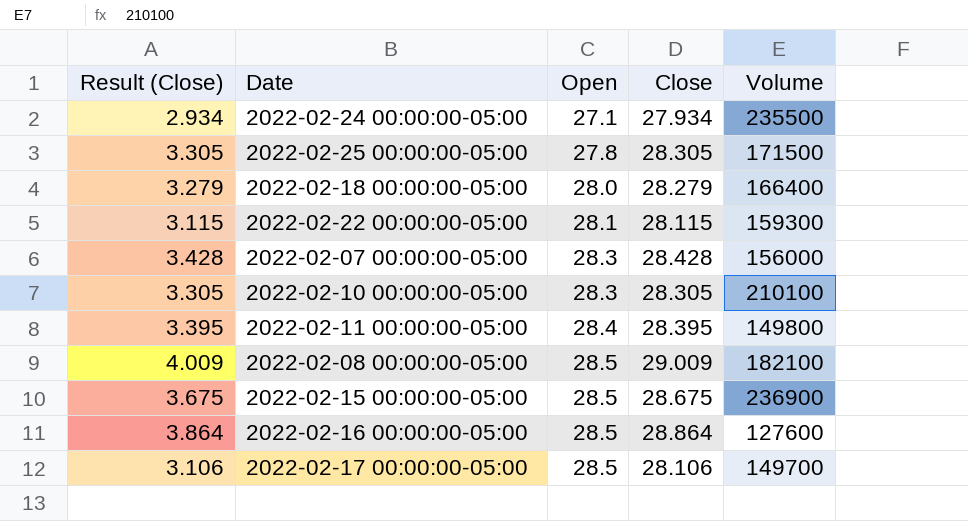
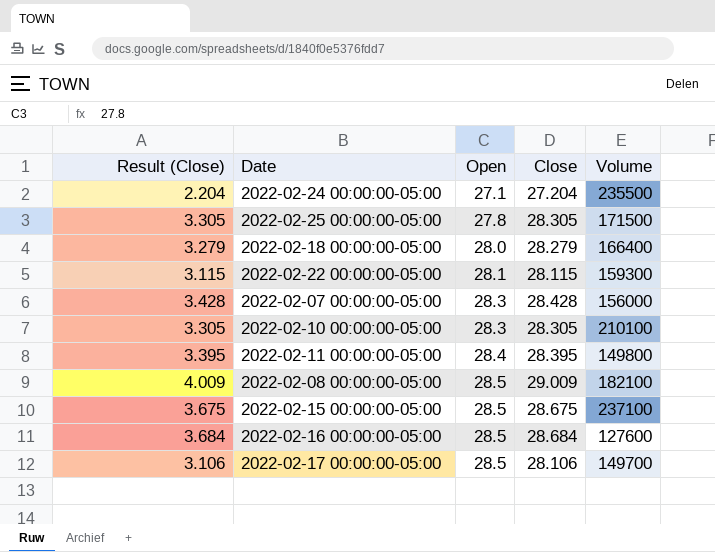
2022-02-24 00:00:00-05:00 | Result (Close): 2.934 -> 2.204
2022-02-24 00:00:00-05:00 | Close: 27.934 -> 27.204
2022-02-15 00:00:00-05:00 | Volume: 236900 -> 237100
2022-02-16 00:00:00-05:00 | Result (Close): 3.864 -> 3.684
2022-02-16 00:00:00-05:00 | Close: 28.864 -> 28.684

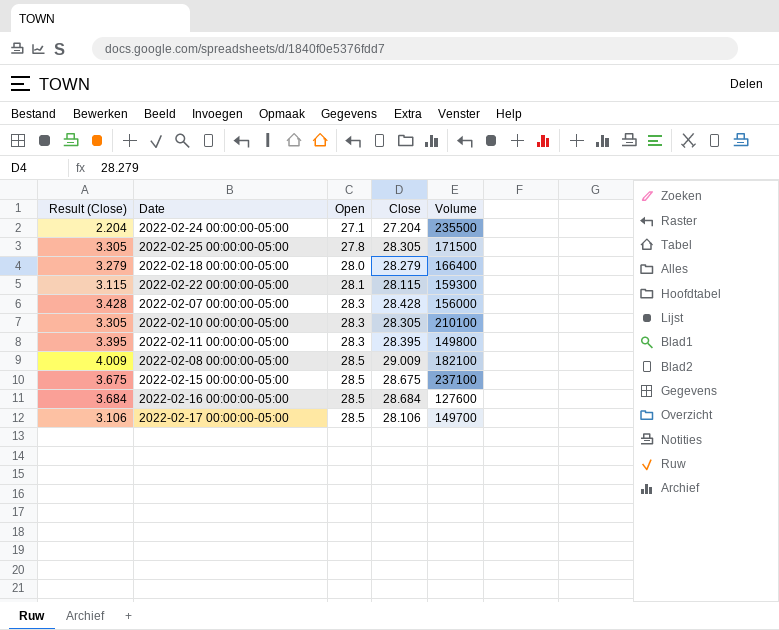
2022-02-11 00:00:00-05:00 | Open: 28.4 -> 28.3

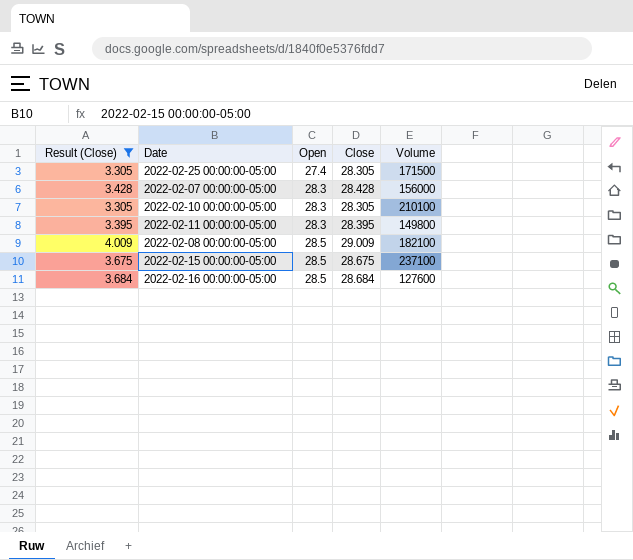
filter: none -> Result (Close) >= 3.305
2022-02-25 00:00:00-05:00 | Open: 27.8 -> 27.4

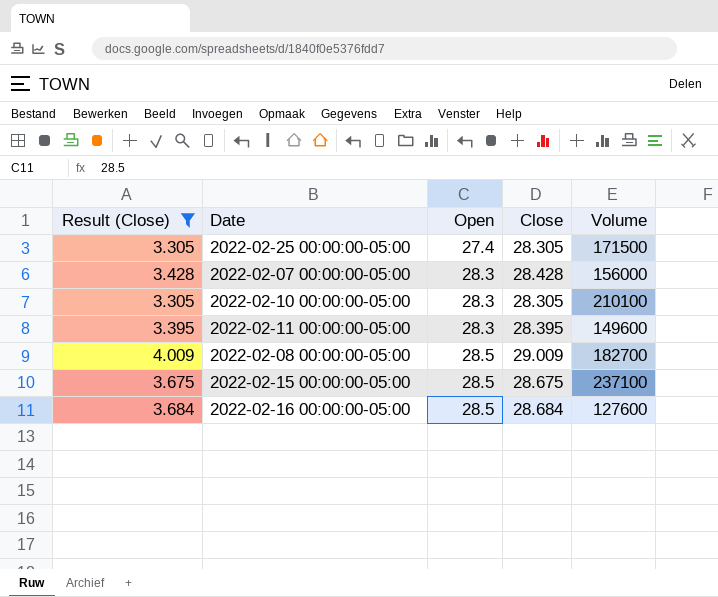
2022-02-11 00:00:00-05:00 | Volume: 149800 -> 149600
2022-02-08 00:00:00-05:00 | Volume: 182100 -> 182700

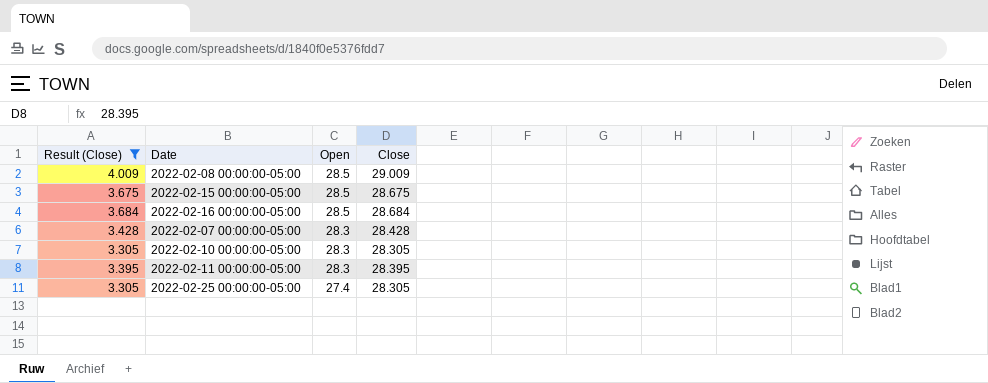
row order: Open ascending -> Open descending
column Volume | position: 5 -> none

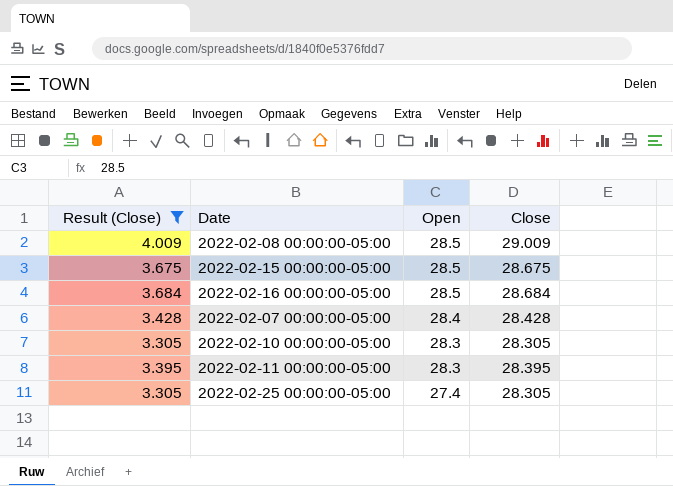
2022-02-07 00:00:00-05:00 | Open: 28.3 -> 28.4

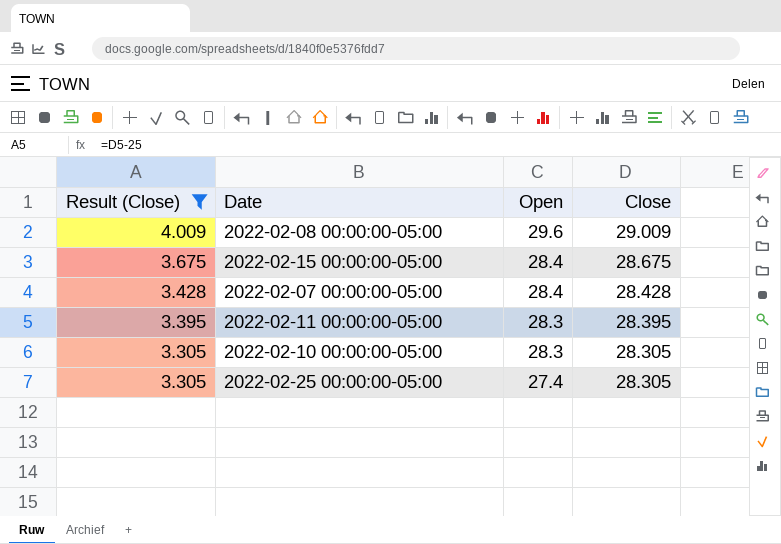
row order: Open descending -> Result (Close) descending
row 2022-02-16 00:00:00-05:00: 3.684 | 28.5 | 28.684 -> none
2022-02-08 00:00:00-05:00 | Open: 28.5 -> 29.6
2022-02-15 00:00:00-05:00 | Open: 28.5 -> 28.4

